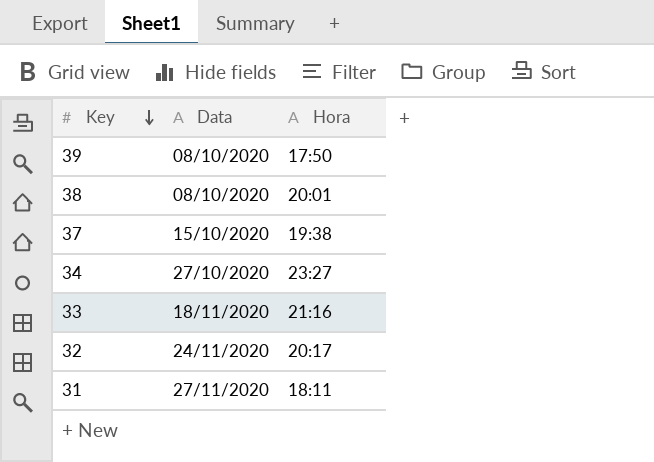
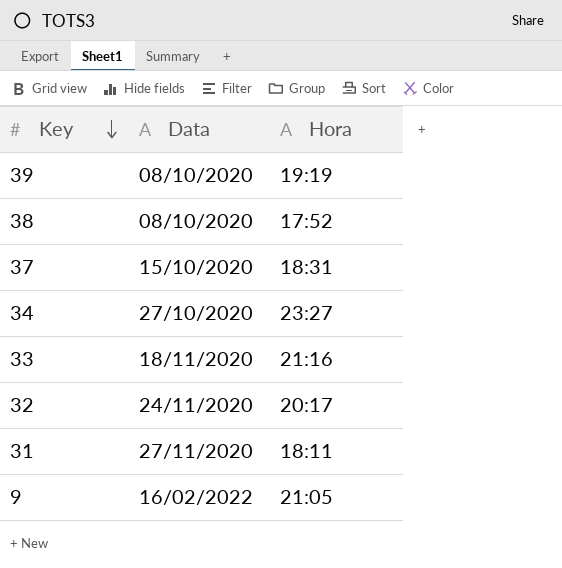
39 | Hora: 17:50 -> 19:19
38 | Hora: 20:01 -> 17:52
37 | Hora: 19:38 -> 18:31
row 9: none -> 16/02/2022 | 21:05

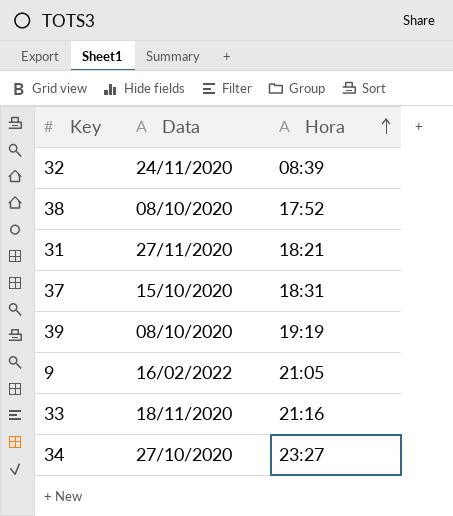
row order: Key descending -> Hora ascending
32 | Hora: 20:17 -> 08:39
31 | Hora: 18:11 -> 18:21

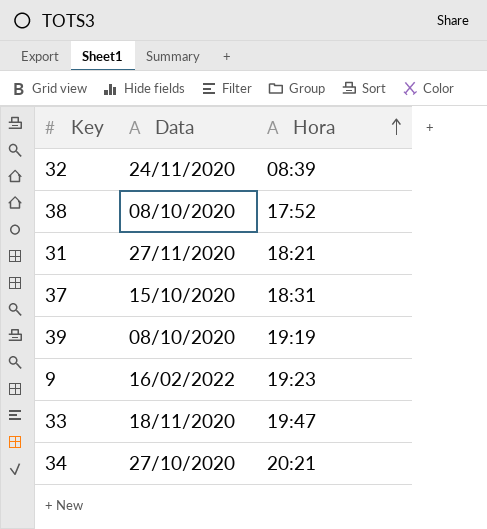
9 | Hora: 21:05 -> 19:23
33 | Hora: 21:16 -> 19:47
34 | Hora: 23:27 -> 20:21

